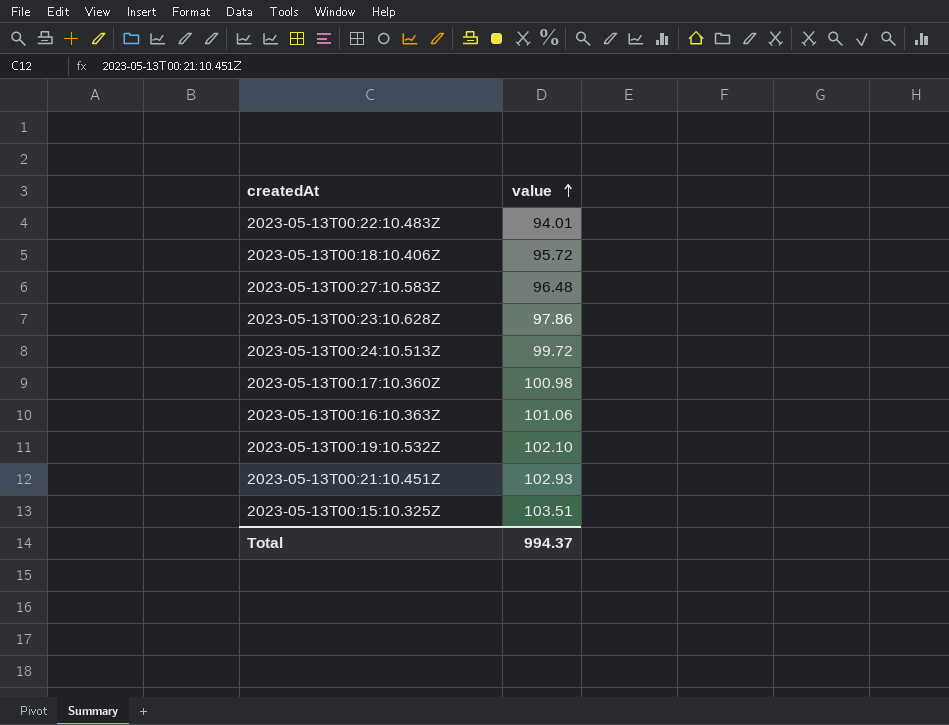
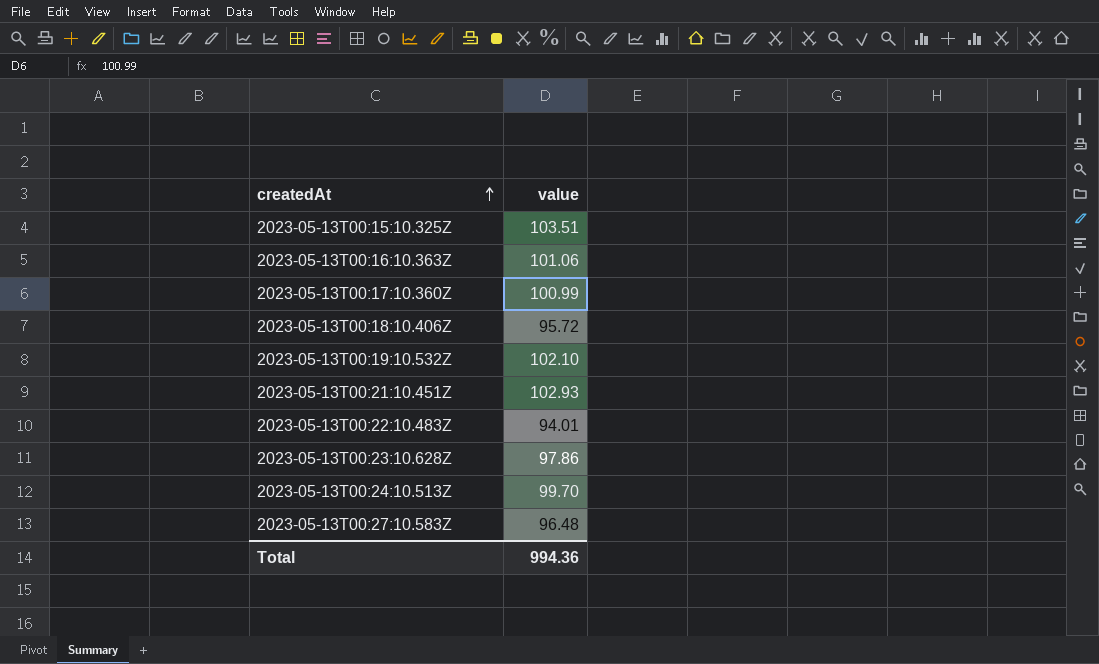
row order: value ascending -> createdAt ascending
2023-05-13T00:17:10.360Z | value: 100.98 -> 100.99
2023-05-13T00:24:10.513Z | value: 99.72 -> 99.70
Total | value: 994.37 -> 994.36

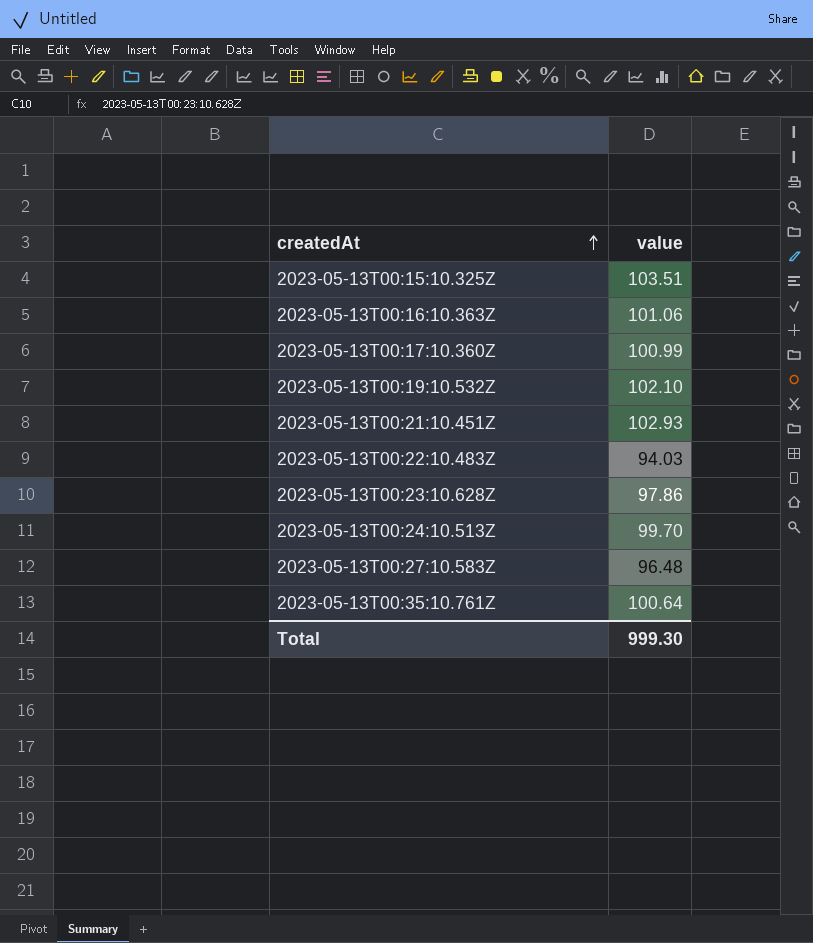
row 2023-05-13T00:18:10.406Z: 95.72 -> none
2023-05-13T00:22:10.483Z | value: 94.01 -> 94.03
row 2023-05-13T00:35:10.761Z: none -> 100.64
Total | value: 994.36 -> 999.30

